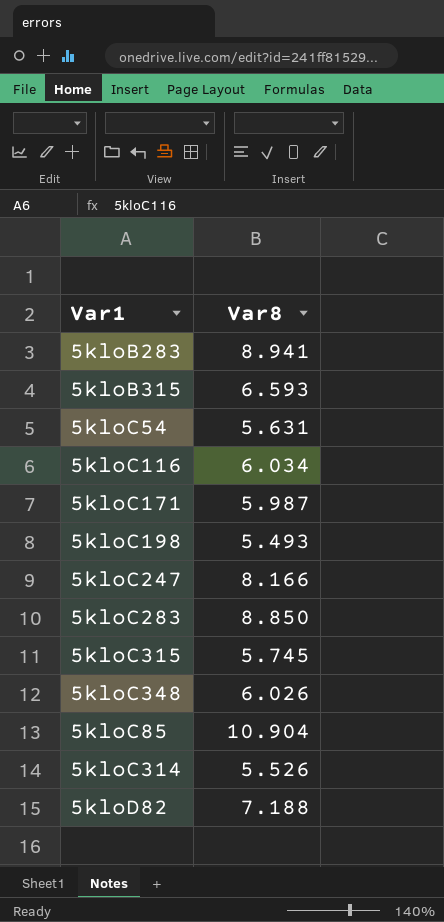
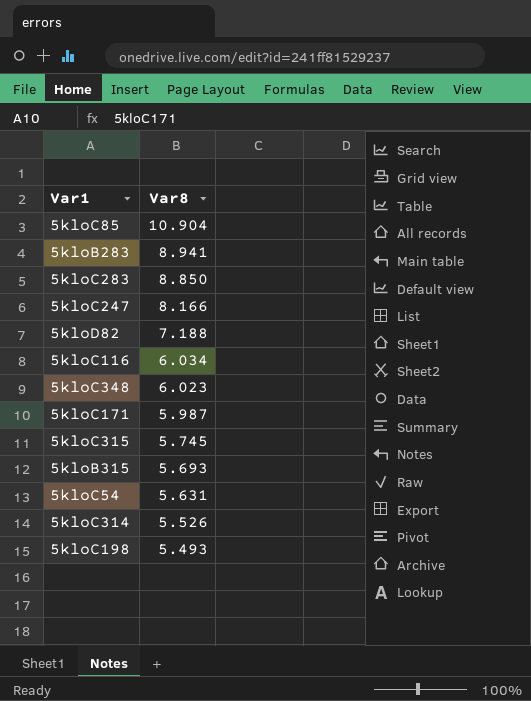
row order: none -> Var8 descending
5kloC348 | Var8: 6.026 -> 6.023
5kloB315 | Var8: 6.593 -> 5.693

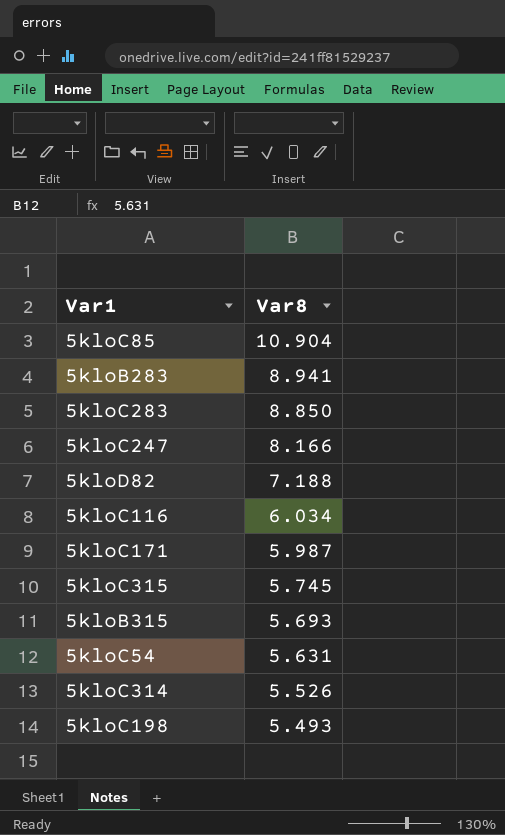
row 5kloC348: 6.023 -> none

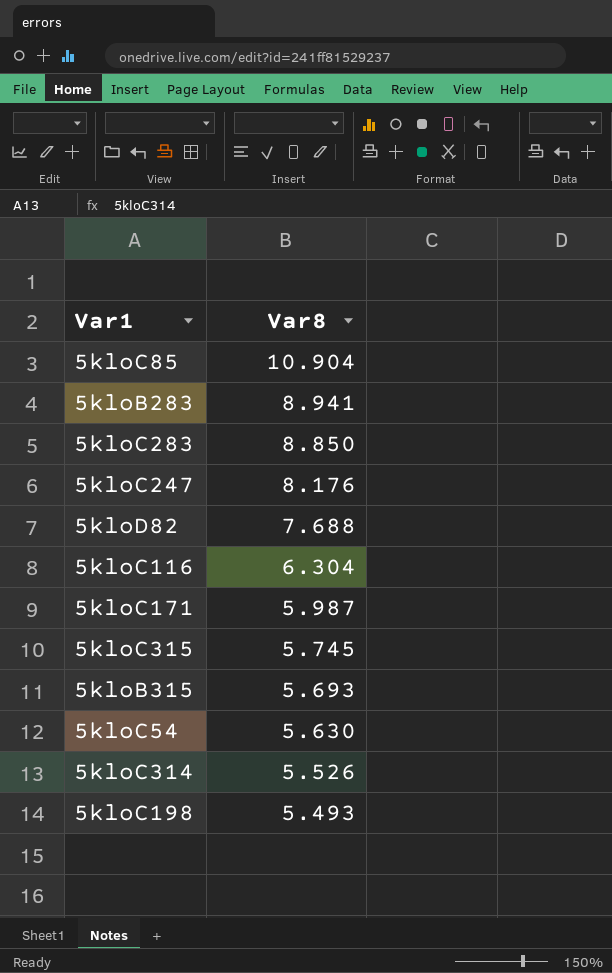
5kloC247 | Var8: 8.166 -> 8.176
5kloD82 | Var8: 7.188 -> 7.688
5kloC116 | Var8: 6.034 -> 6.304
5kloC54 | Var8: 5.631 -> 5.630

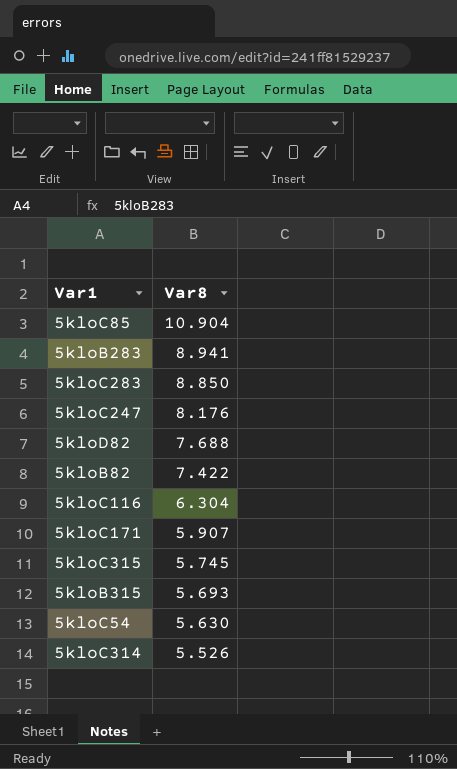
row 5kloC198: 5.493 -> none
row 5kloB82: none -> 7.422
5kloC171 | Var8: 5.987 -> 5.907

